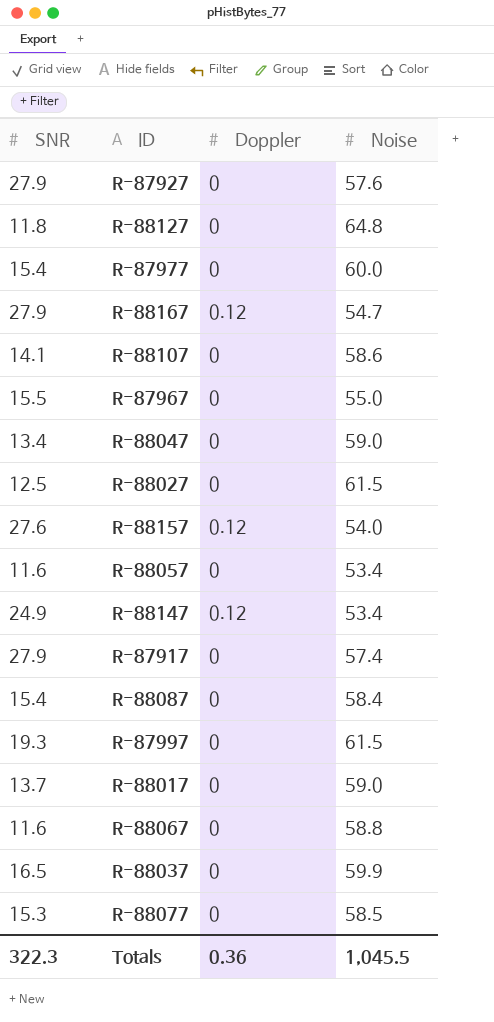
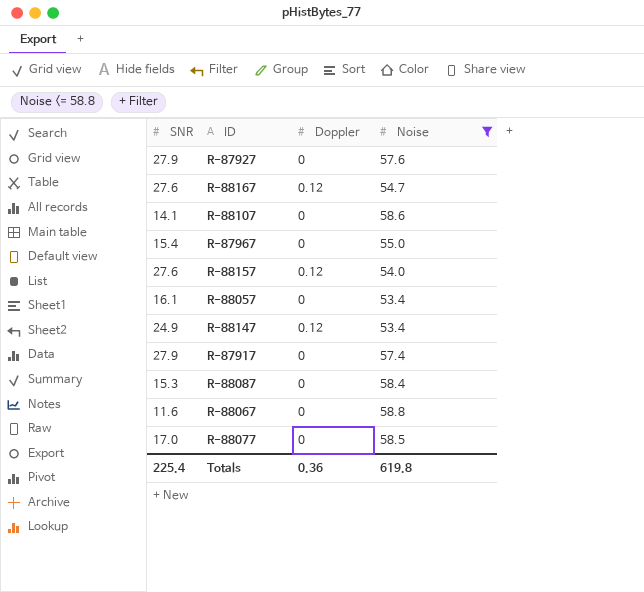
filter: none -> Noise <= 58.8
R-88167 | SNR: 27.9 -> 27.6
R-87967 | SNR: 15.5 -> 15.4
R-88057 | SNR: 11.6 -> 16.1
R-88087 | SNR: 15.4 -> 15.3
R-88077 | SNR: 15.3 -> 17.0
Totals | SNR: 322.3 -> 225.4
Totals | Noise: 1,045.5 -> 619.8

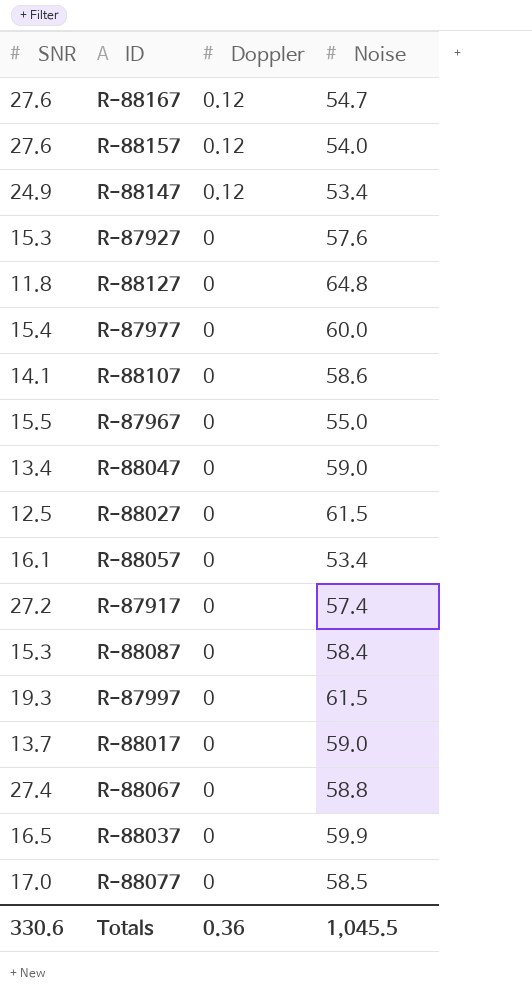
filter: Noise <= 58.8 -> none
row order: none -> Doppler descending
R-87927 | SNR: 27.9 -> 15.3
R-87967 | SNR: 15.4 -> 15.5
R-87917 | SNR: 27.9 -> 27.2
R-88067 | SNR: 11.6 -> 27.4
Totals | SNR: 225.4 -> 330.6
Totals | Noise: 619.8 -> 1,045.5

